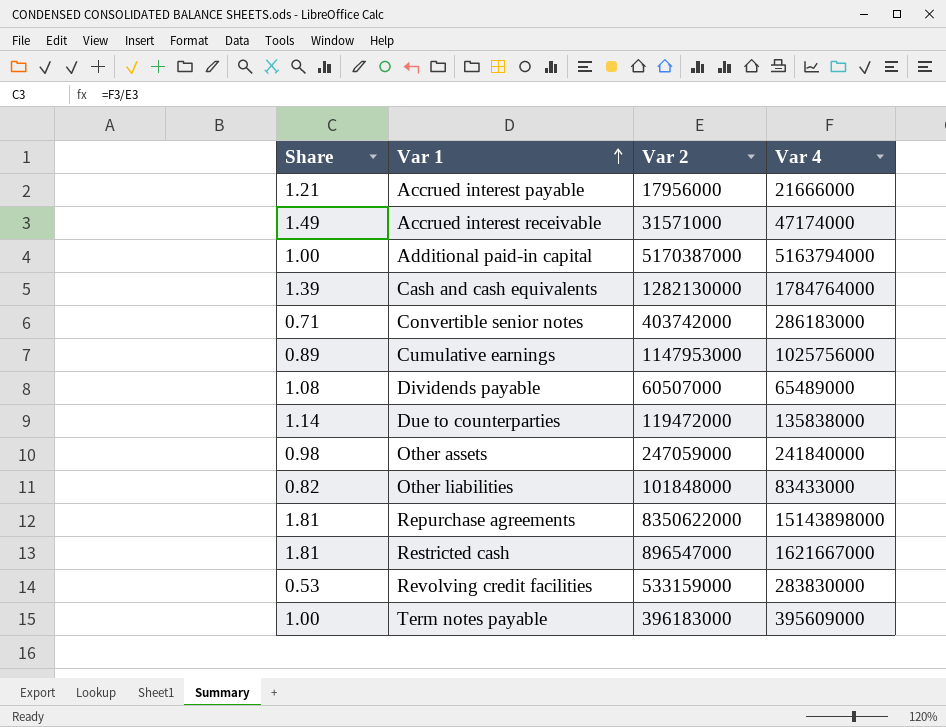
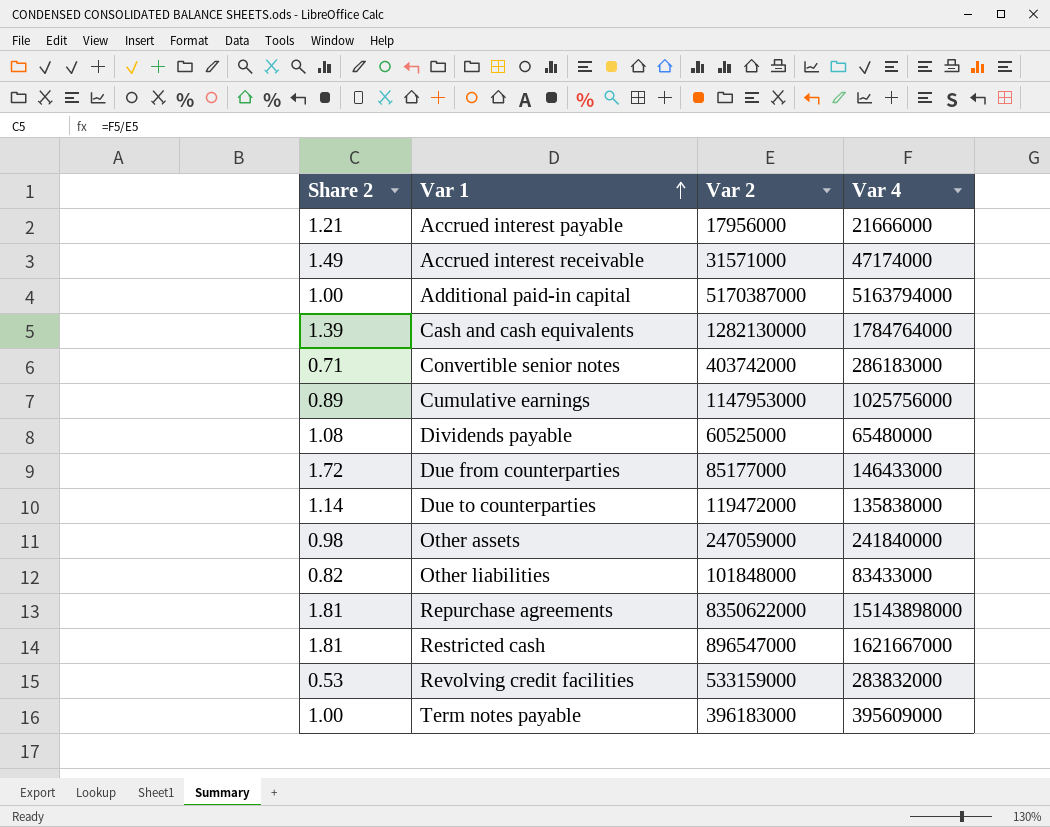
column name: Share -> Share 2
Dividends payable | Var 2: 60507000 -> 60525000
Dividends payable | Var 4: 65489000 -> 65480000
row Due from counterparties: none -> 1.72 | 85177000 | 146433000
Revolving credit facilities | Var 4: 283830000 -> 283832000

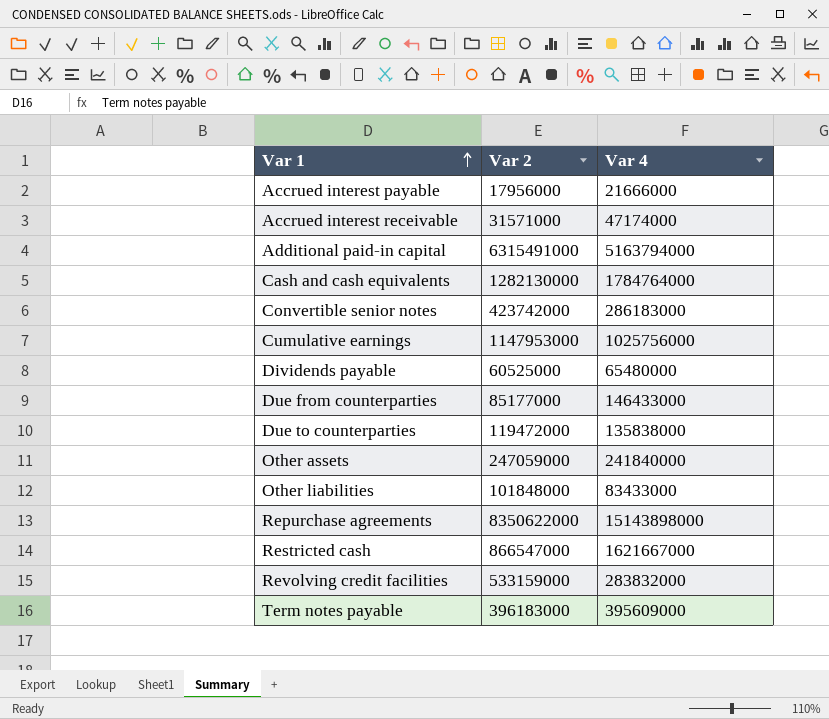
column Share 2 | formula: [Var 4] / [Var 2] -> none
Additional paid-in capital | Var 2: 5170387000 -> 6315491000
Convertible senior notes | Var 2: 403742000 -> 423742000
Restricted cash | Var 2: 896547000 -> 866547000

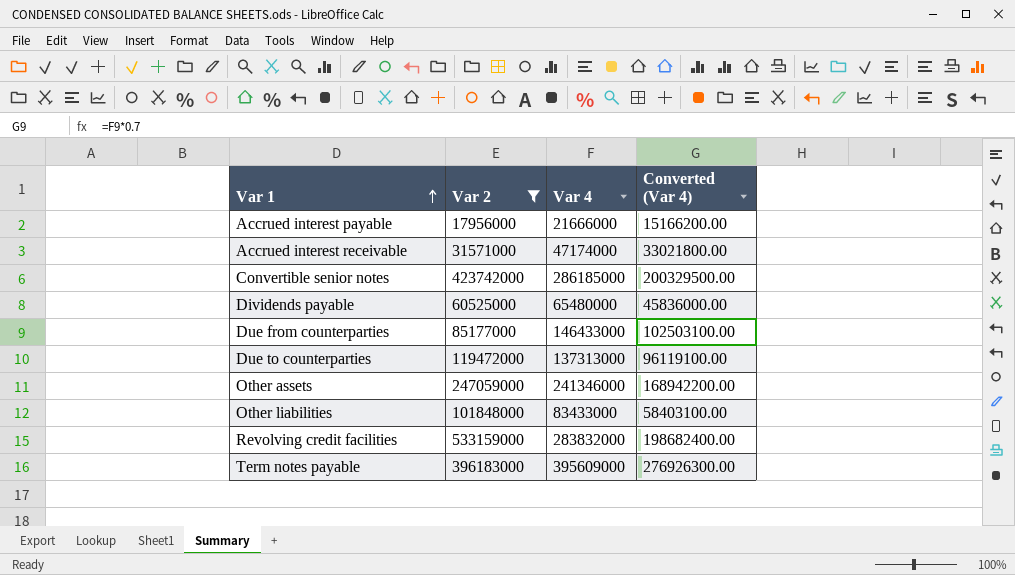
filter: none -> Var 2 <= 533159000
column Converted (Var 4) | formula: none -> [Var 4] * 0.7
Convertible senior notes | Var 4: 286183000 -> 286185000
Due to counterparties | Var 4: 135838000 -> 137313000
Other assets | Var 4: 241840000 -> 241346000

